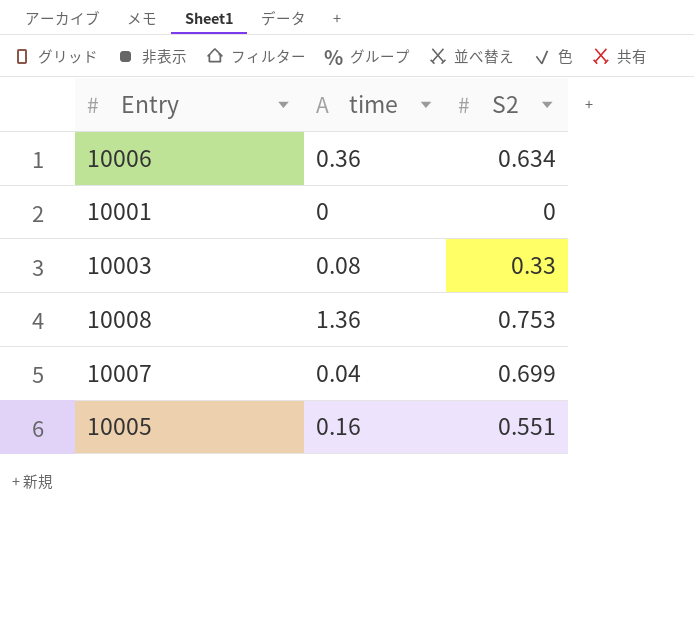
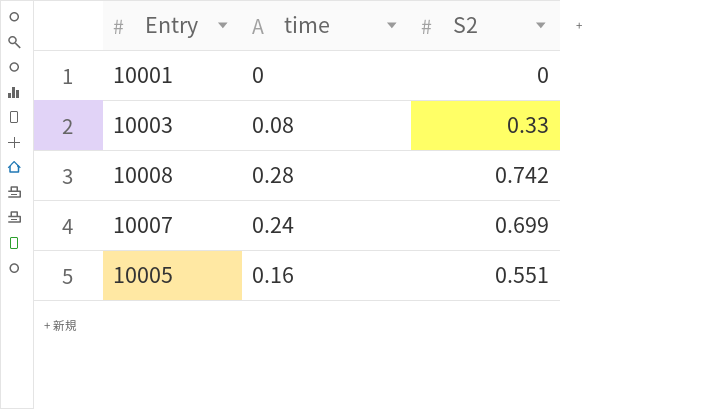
row 10006: 0.36 | 0.634 -> none
10008 | time: 1.36 -> 0.28
10008 | S2: 0.753 -> 0.742
10007 | time: 0.04 -> 0.24

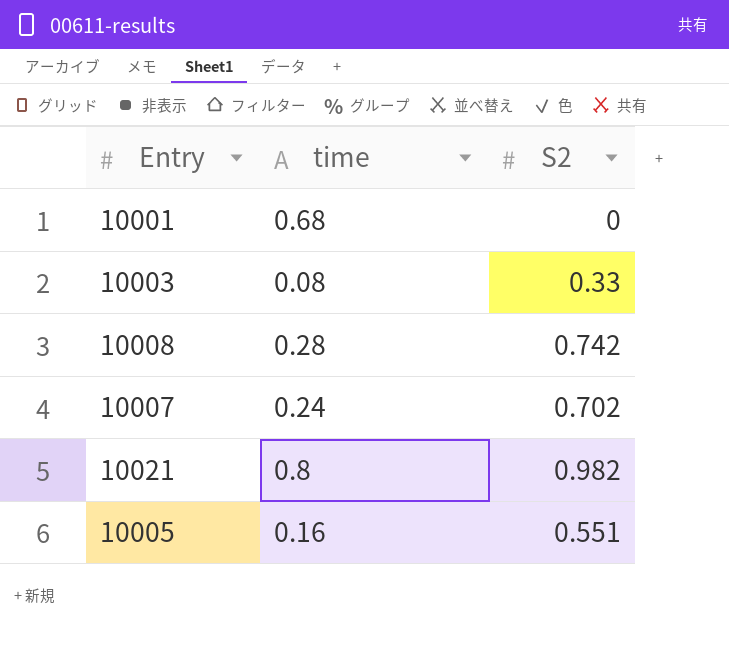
10001 | time: 0 -> 0.68
10007 | S2: 0.699 -> 0.702
row 10021: none -> 0.8 | 0.982

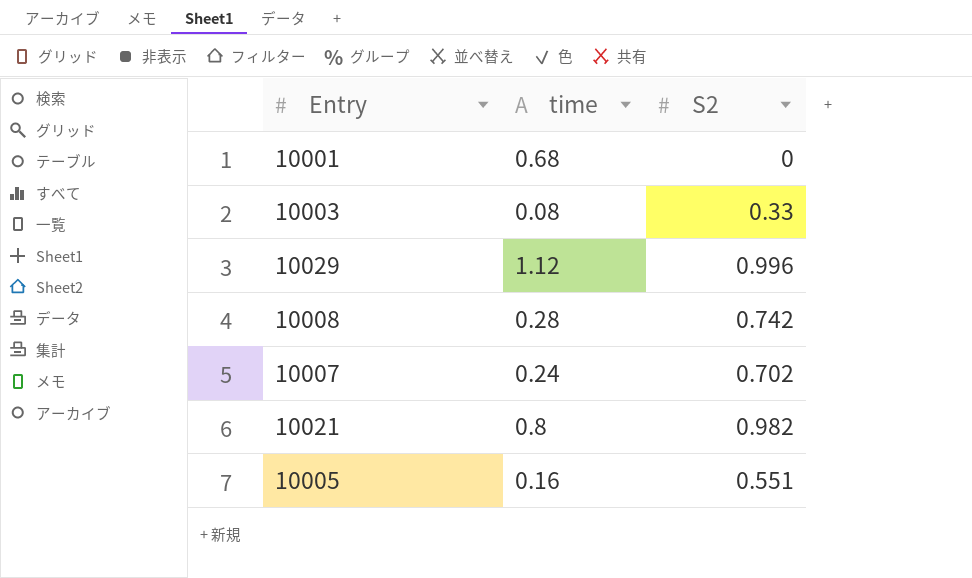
row 10029: none -> 1.12 | 0.996

